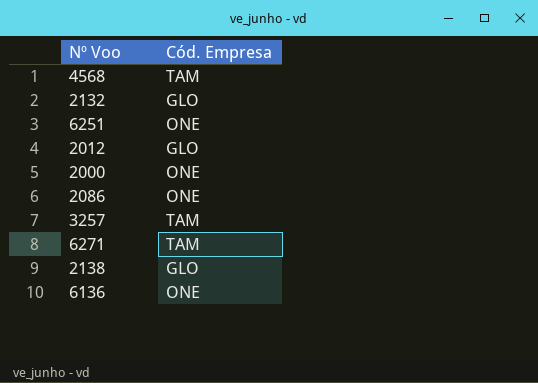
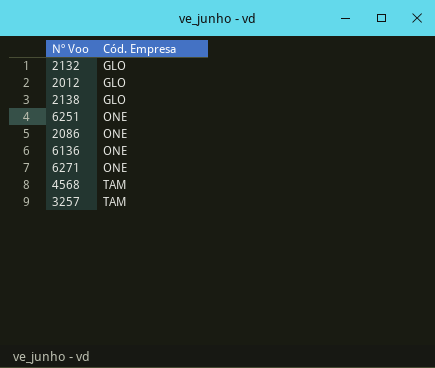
row order: none -> Cód. Empresa ascending
row 2000: ONE -> none
6271 | Cód. Empresa: TAM -> ONE

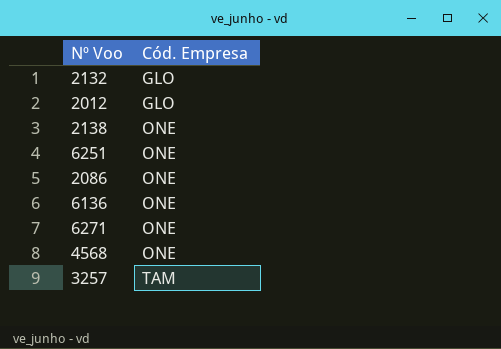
2138 | Cód. Empresa: GLO -> ONE
4568 | Cód. Empresa: TAM -> ONE

